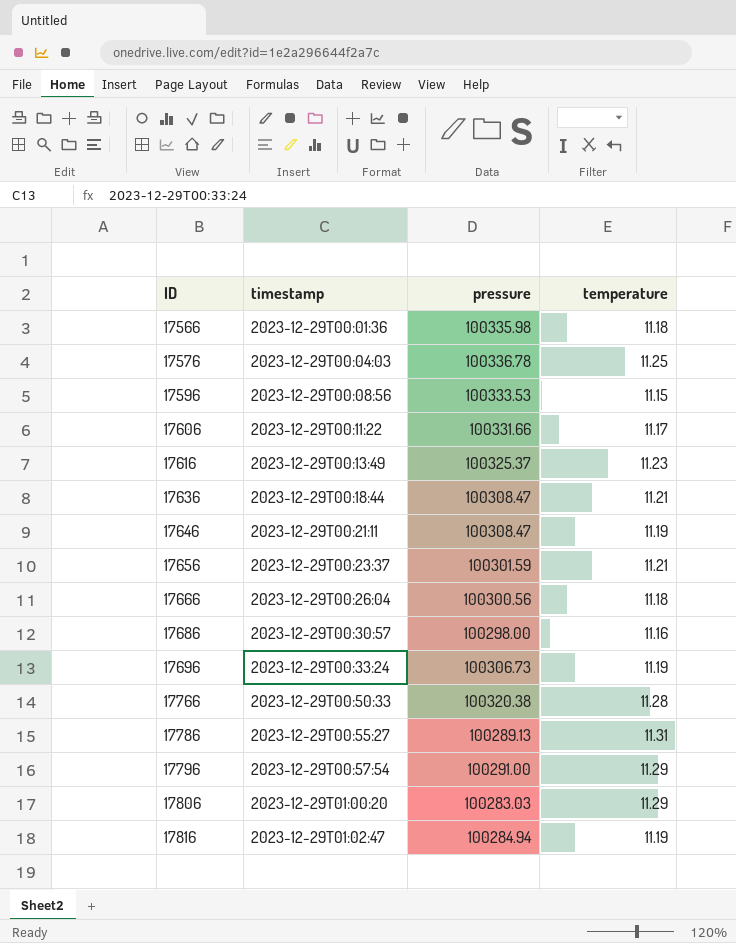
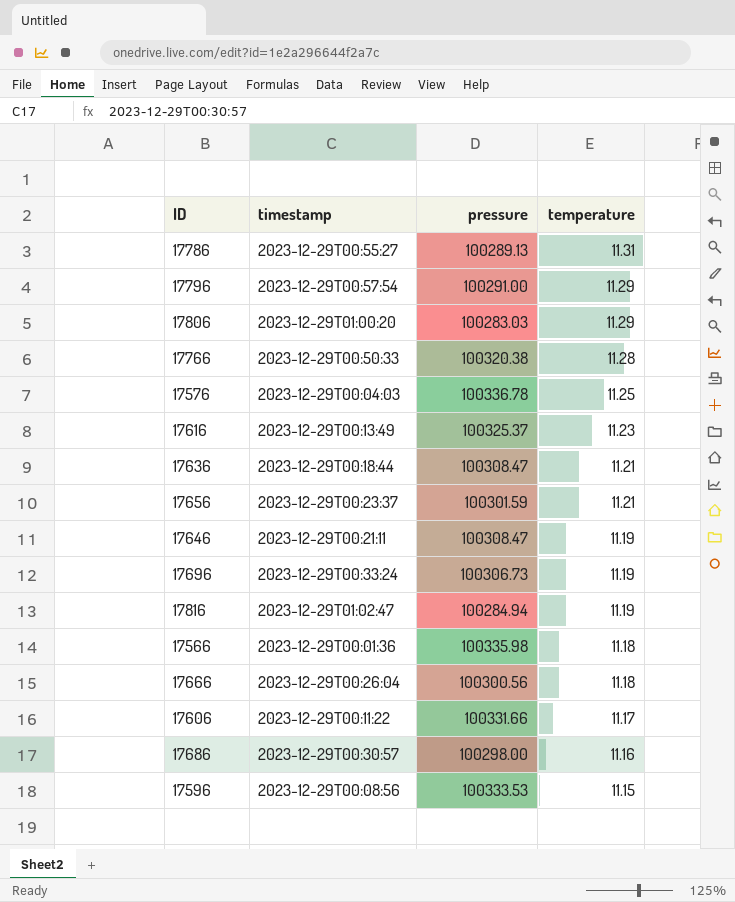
row order: ID ascending -> temperature descending

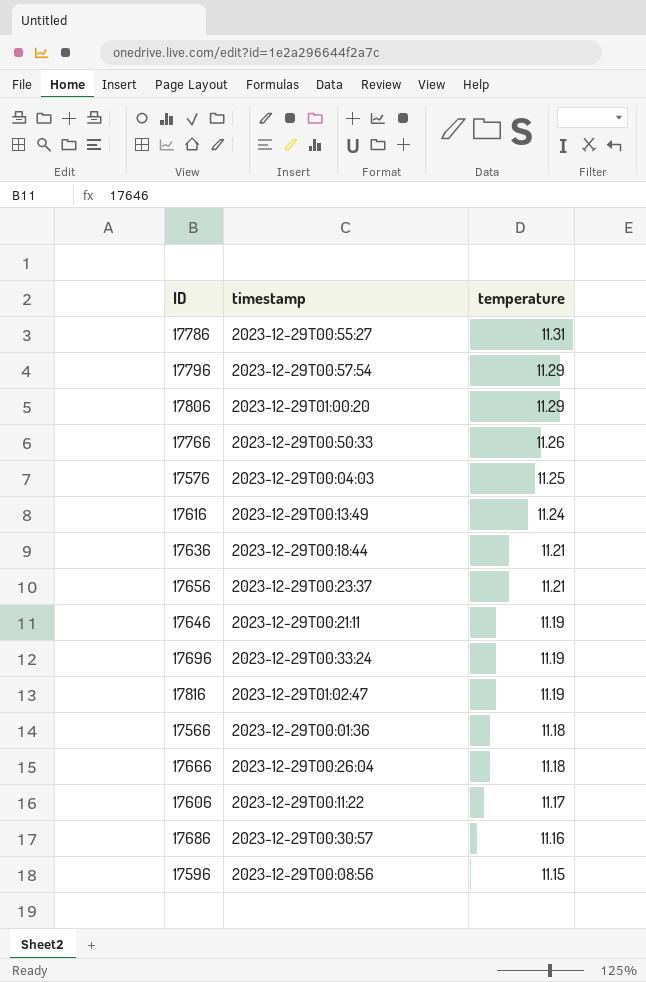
column pressure | position: 3 -> none
17766 | temperature: 11.28 -> 11.26
17616 | temperature: 11.23 -> 11.24

